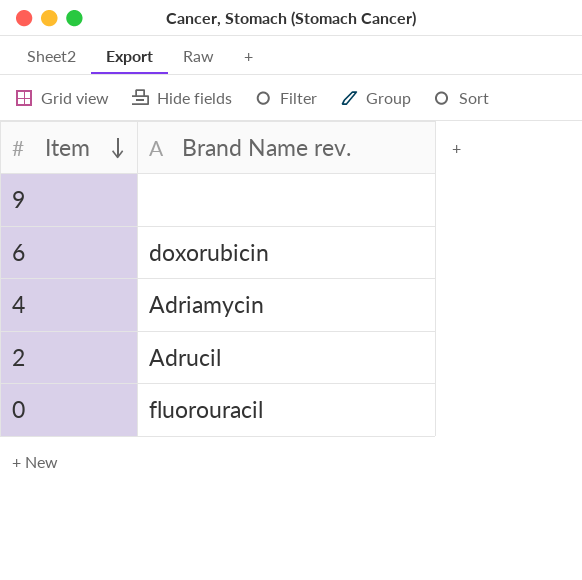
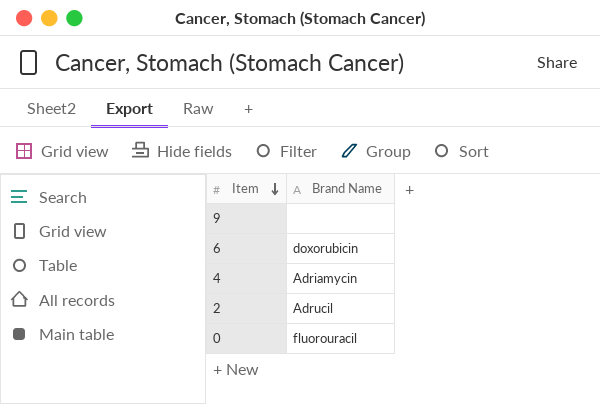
column name: Brand Name rev. -> Brand Name

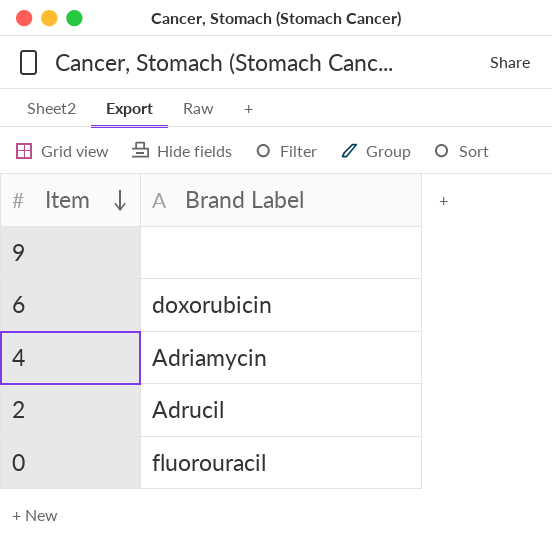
column name: Brand Name -> Brand Label

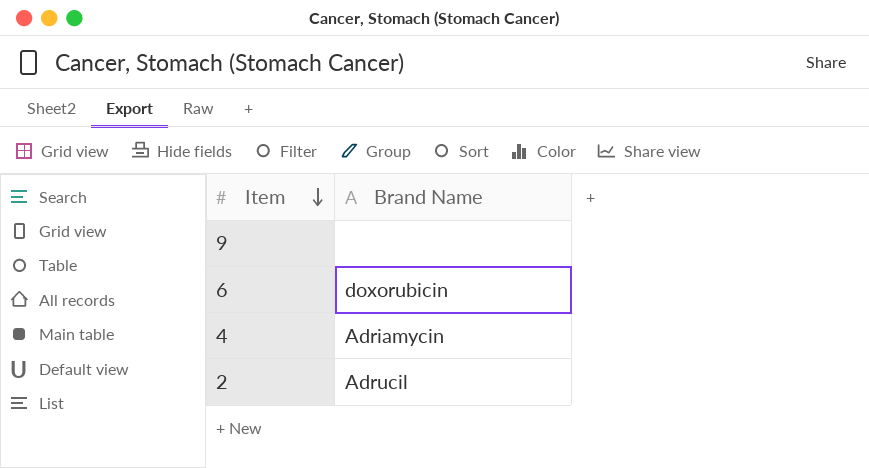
column name: Brand Label -> Brand Name
row 0: fluorouracil -> none

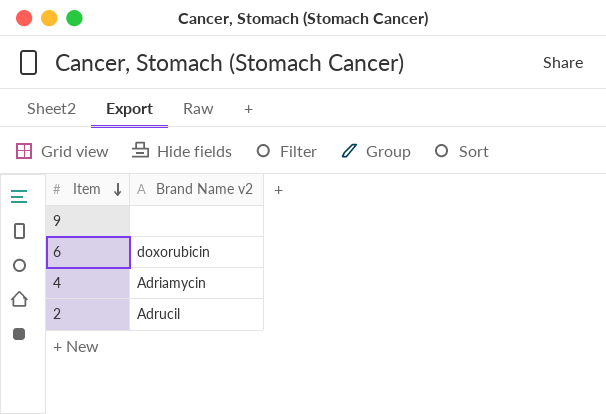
column name: Brand Name -> Brand Name v2

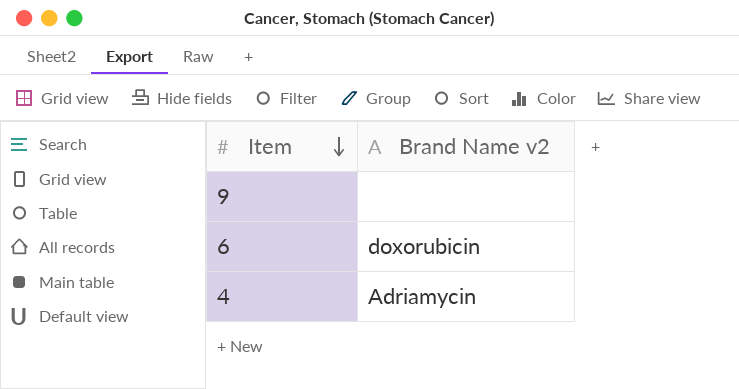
row 2: Adrucil -> none

